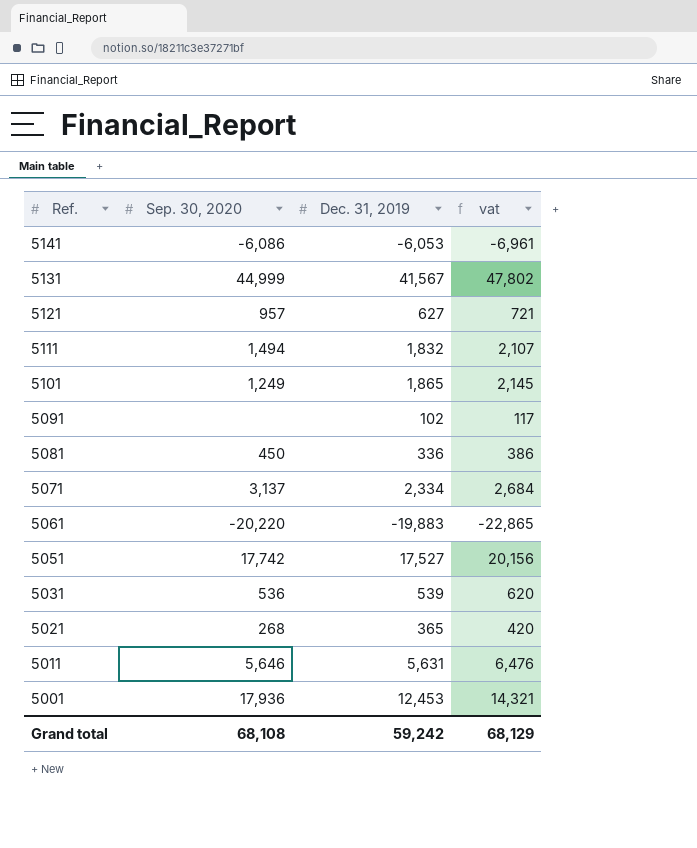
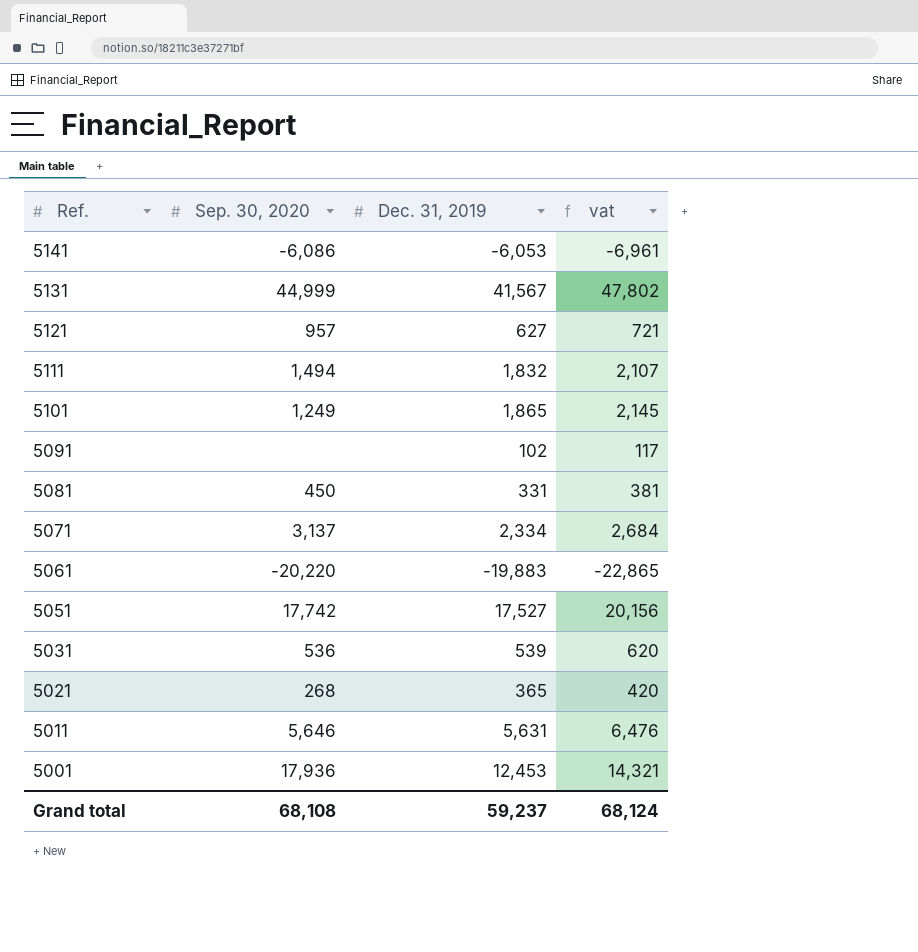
5081 | Dec. 31, 2019: 336 -> 331
5081 | vat: 386 -> 381
Grand total | Dec. 31, 2019: 59,242 -> 59,237
Grand total | vat: 68,129 -> 68,124

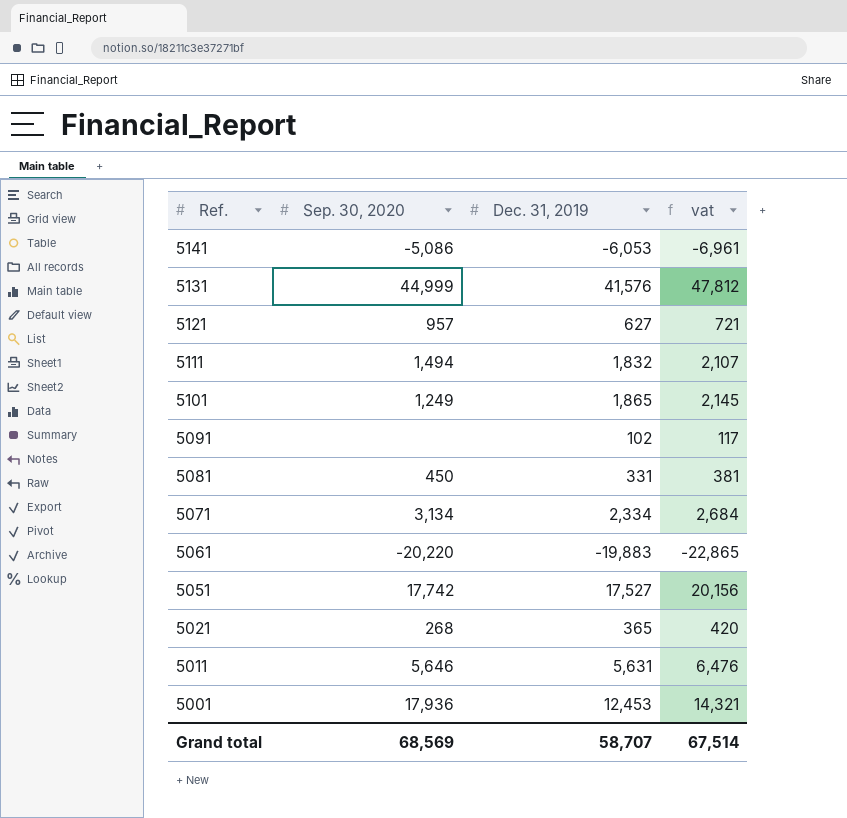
row 5031: 536 | 539 | 620 -> none
5141 | Sep. 30, 2020: -6,086 -> -5,086
5131 | Dec. 31, 2019: 41,567 -> 41,576
5131 | vat: 47,802 -> 47,812
5071 | Sep. 30, 2020: 3,137 -> 3,134
Grand total | Sep. 30, 2020: 68,108 -> 68,569
Grand total | Dec. 31, 2019: 59,237 -> 58,707
Grand total | vat: 68,124 -> 67,514

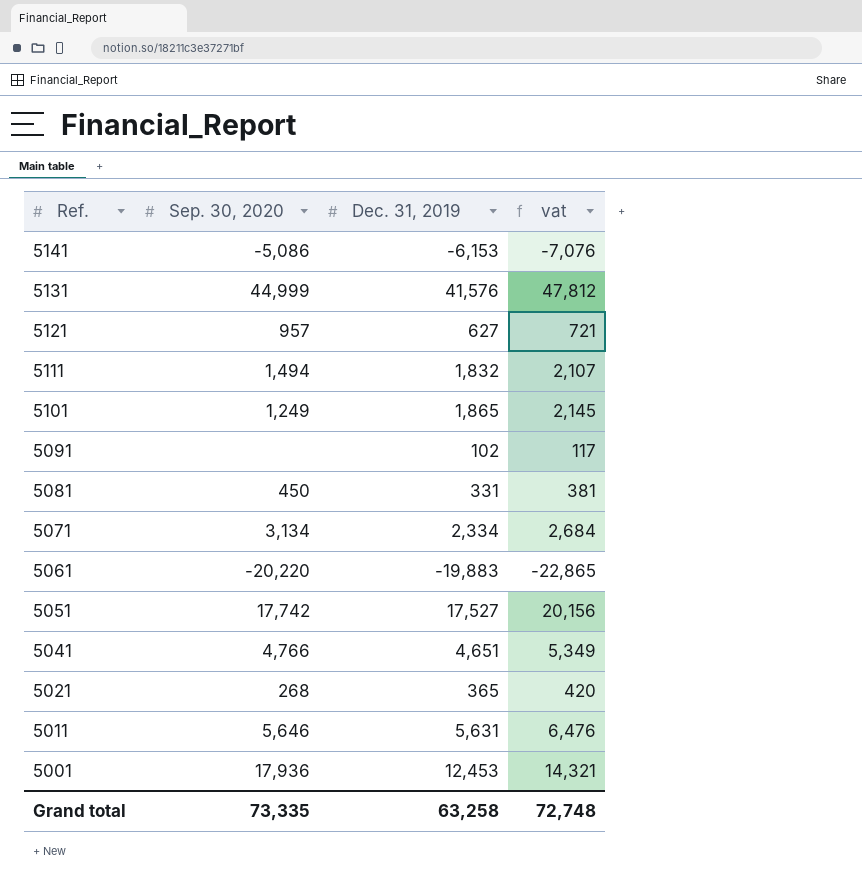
5141 | Dec. 31, 2019: -6,053 -> -6,153
5141 | vat: -6,961 -> -7,076
row 5041: none -> 4,766 | 4,651 | 5,349
Grand total | Sep. 30, 2020: 68,569 -> 73,335
Grand total | Dec. 31, 2019: 58,707 -> 63,258
Grand total | vat: 67,514 -> 72,748

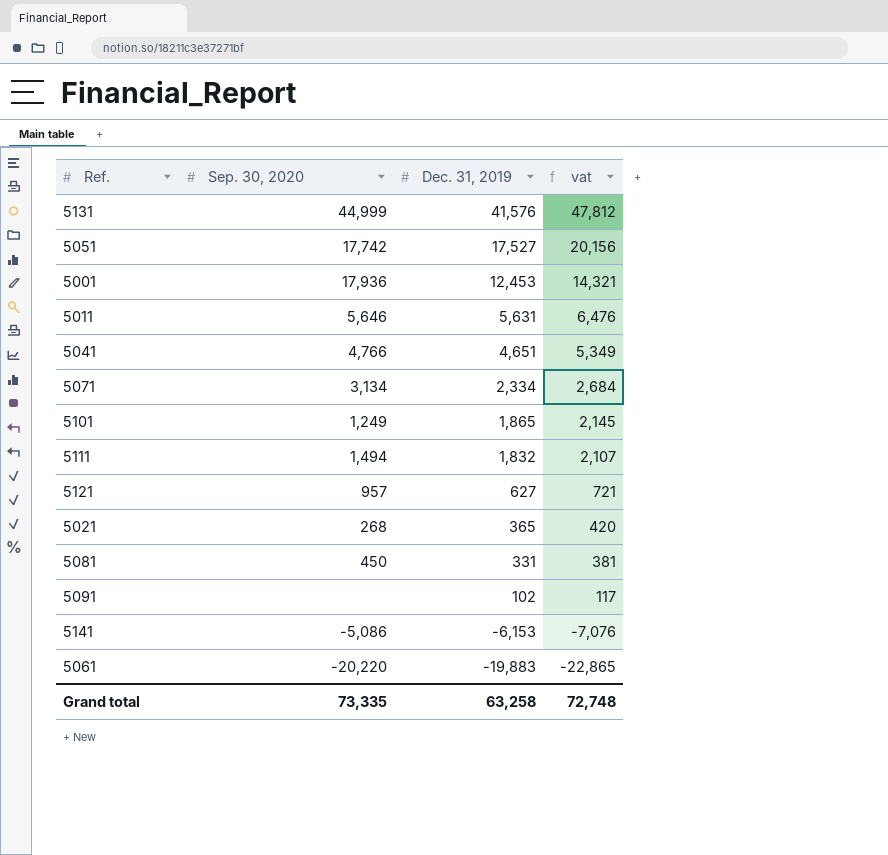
row order: Ref. descending -> Dec. 31, 2019 descending

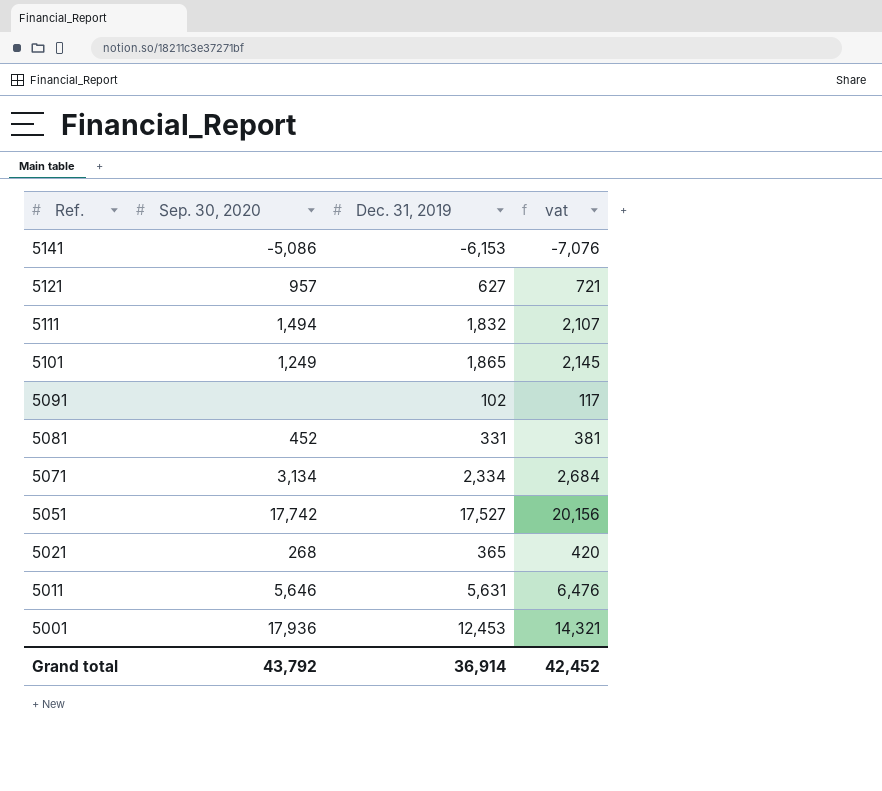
row order: Dec. 31, 2019 descending -> Ref. descending
row 5131: 44,999 | 41,576 | 47,812 -> none
row 5041: 4,766 | 4,651 | 5,349 -> none
row 5061: -20,220 | -19,883 | -22,865 -> none
5081 | Sep. 30, 2020: 450 -> 452
Grand total | Sep. 30, 2020: 73,335 -> 43,792
Grand total | Dec. 31, 2019: 63,258 -> 36,914
Grand total | vat: 72,748 -> 42,452

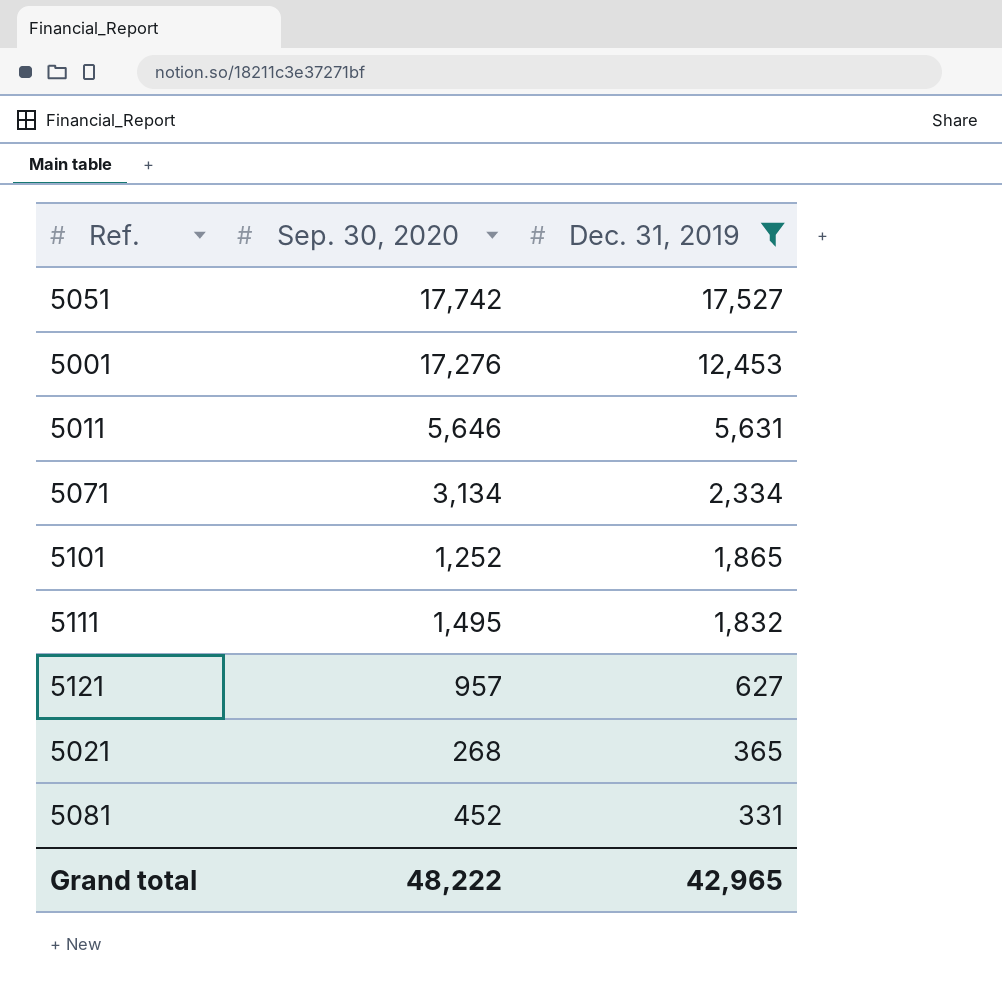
filter: none -> Dec. 31, 2019 >= 331
row order: Ref. descending -> Dec. 31, 2019 descending
column vat | formula: [Dec. 31, 2019] * 1.15 -> none
5001 | Sep. 30, 2020: 17,936 -> 17,276
5101 | Sep. 30, 2020: 1,249 -> 1,252
5111 | Sep. 30, 2020: 1,494 -> 1,495
Grand total | Sep. 30, 2020: 43,792 -> 48,222
Grand total | Dec. 31, 2019: 36,914 -> 42,965

